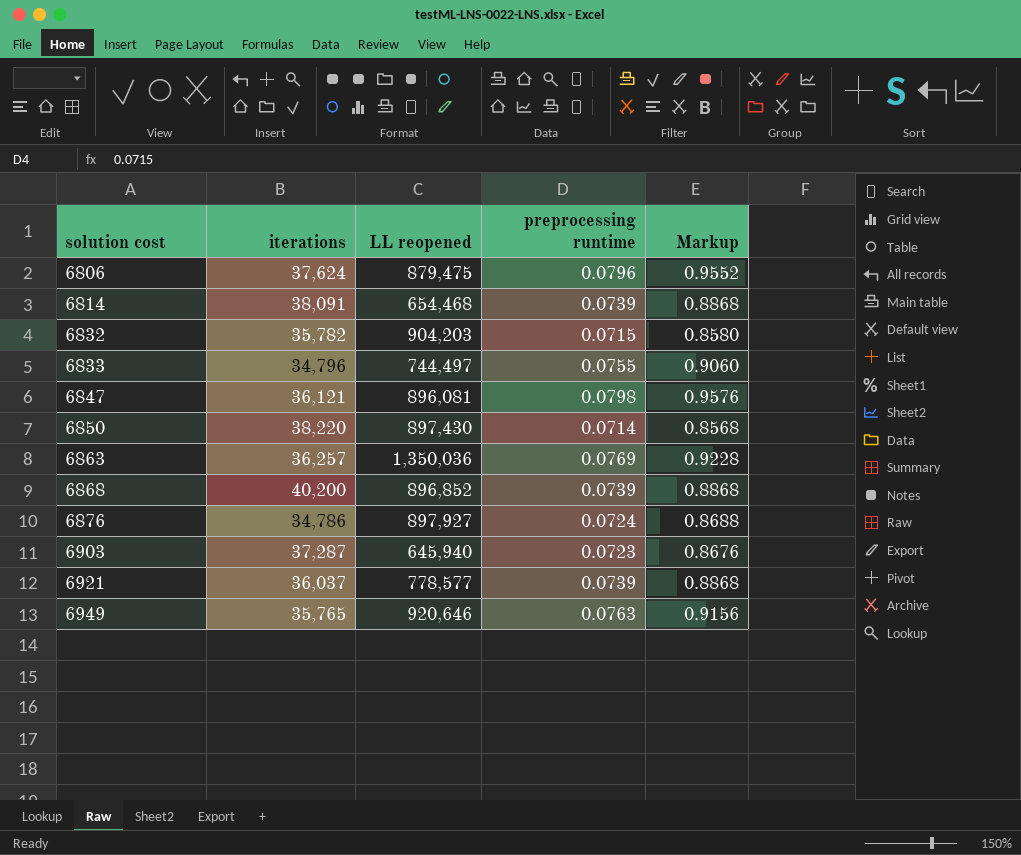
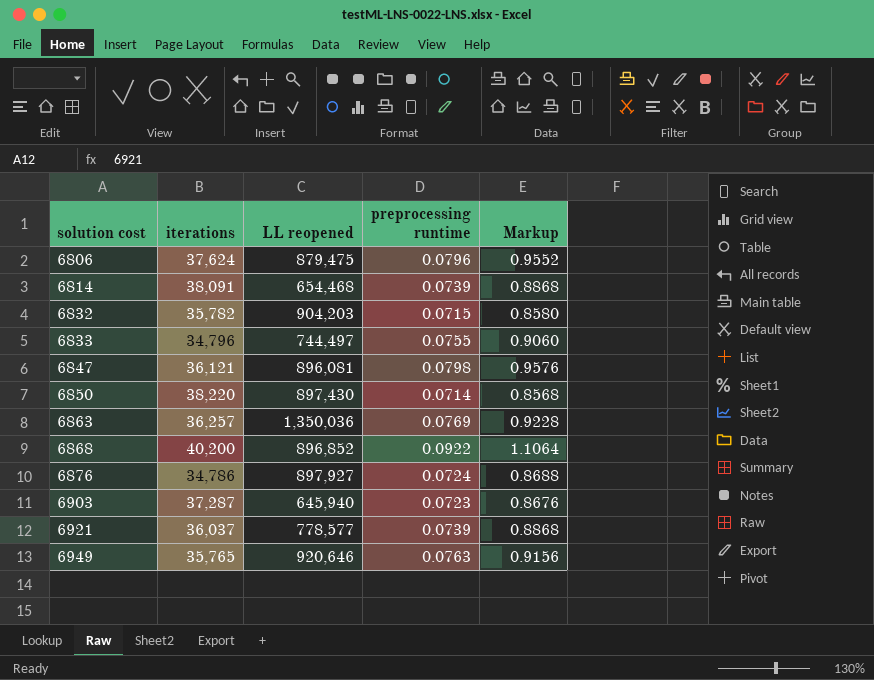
6868 | preprocessing runtime: 0.0739 -> 0.0922
6868 | Markup: 0.8868 -> 1.1064

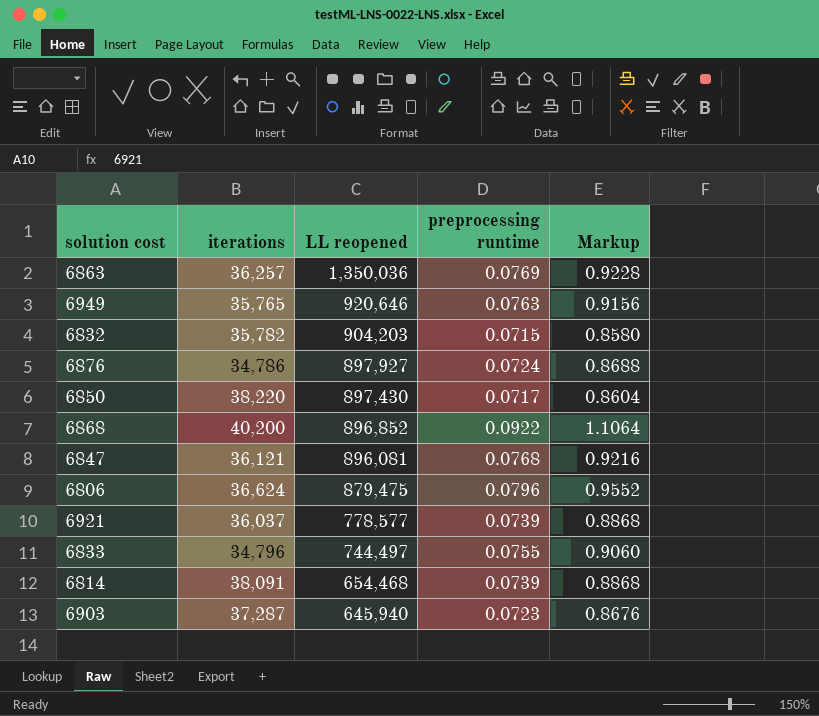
row order: solution cost ascending -> LL reopened descending
6850 | preprocessing runtime: 0.0714 -> 0.0717
6850 | Markup: 0.8568 -> 0.8604
6847 | preprocessing runtime: 0.0798 -> 0.0768
6847 | Markup: 0.9576 -> 0.9216
6806 | iterations: 37,624 -> 36,624

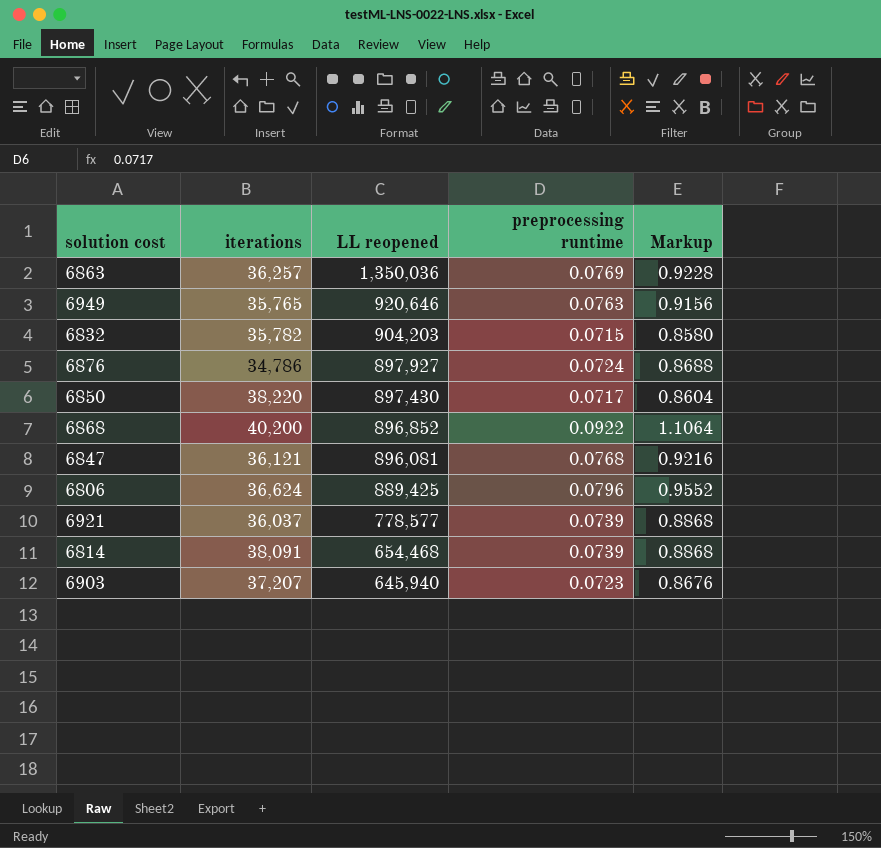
row 6833: 34,796 | 744,497 | 0.0755 | 0.9060 -> none
6806 | LL reopened: 879,475 -> 889,425
6903 | iterations: 37,287 -> 37,207

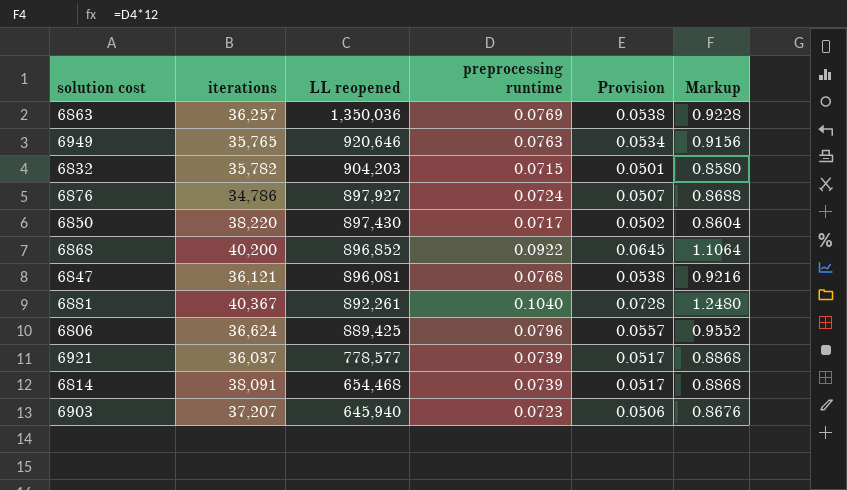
column Provision | formula: none -> [preprocessing runtime] * 0.7
row 6881: none -> 40,367 | 892,261 | 0.1040 | 0.0728 | 1.2480

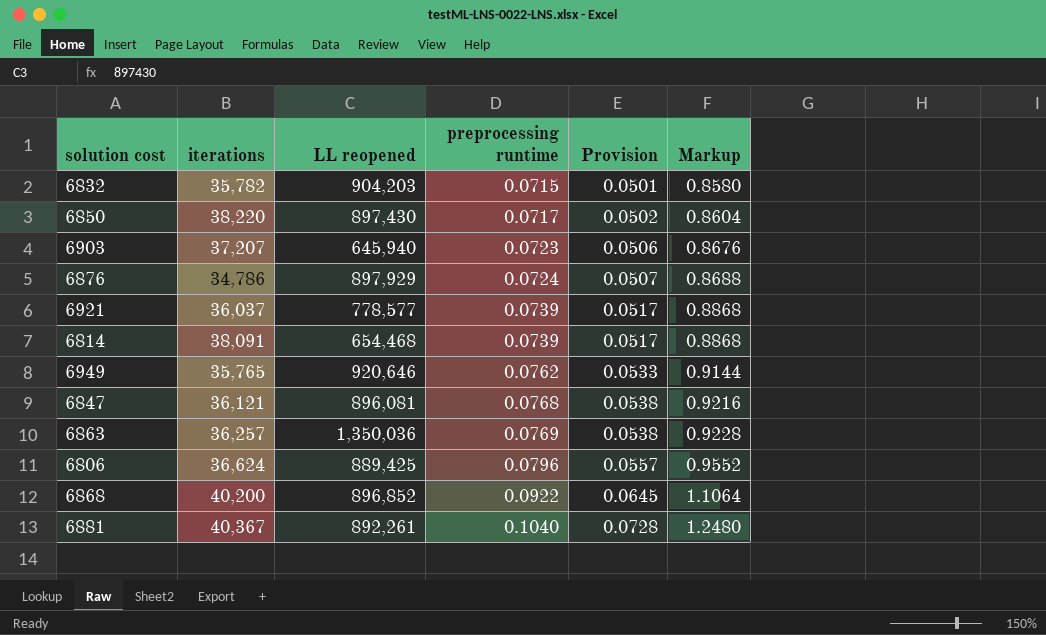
row order: LL reopened descending -> preprocessing runtime ascending
6876 | LL reopened: 897,927 -> 897,929
6949 | preprocessing runtime: 0.0763 -> 0.0762
6949 | Provision: 0.0534 -> 0.0533
6949 | Markup: 0.9156 -> 0.9144

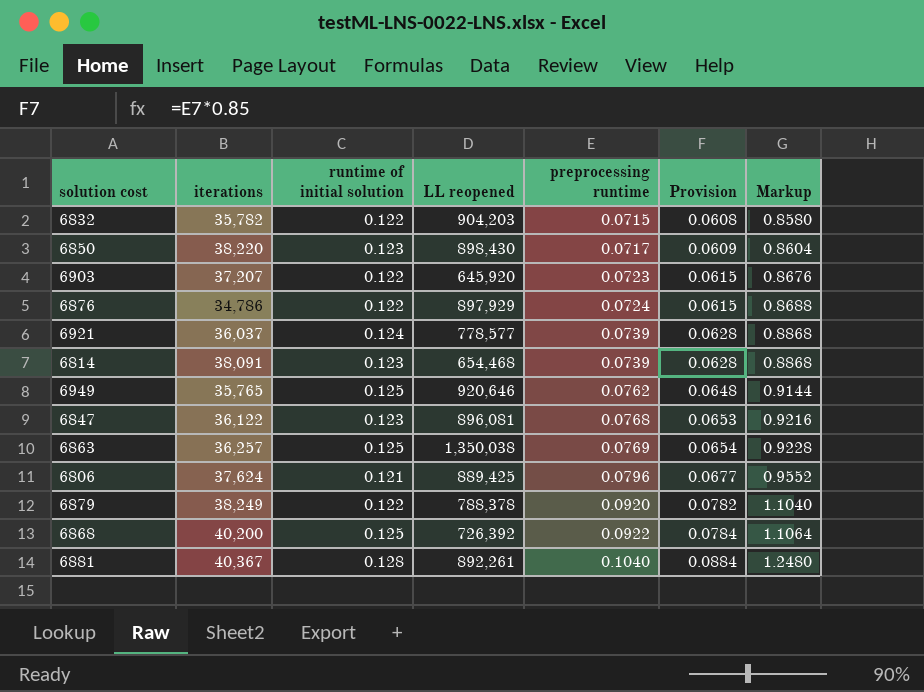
column runtime of initial solution | position: none -> 3
column Provision | formula: [preprocessing runtime] * 0.7 -> [preprocessing runtime] * 0.85
6850 | LL reopened: 897,430 -> 898,430
6903 | LL reopened: 645,940 -> 645,920
6847 | iterations: 36,121 -> 36,122
6863 | LL reopened: 1,350,036 -> 1,350,038
6806 | iterations: 36,624 -> 37,624
row 6879: none -> 38,249 | 0.122 | 788,378 | 0.0920 | 0.0782 | 1.1040
6868 | LL reopened: 896,852 -> 726,392

